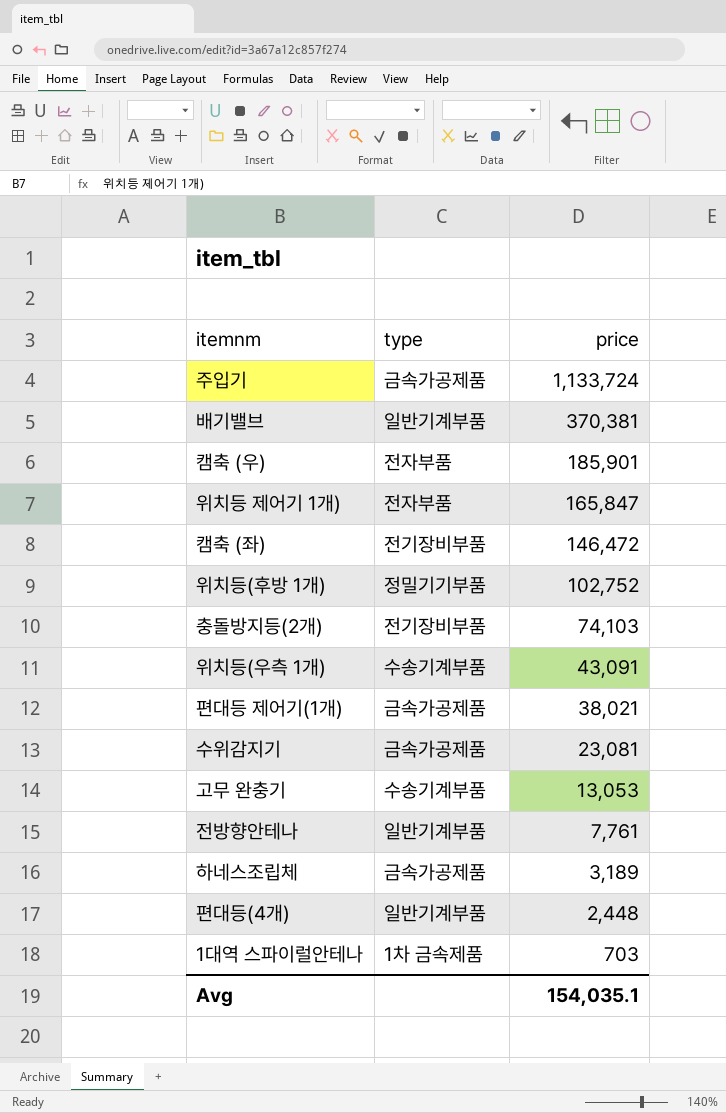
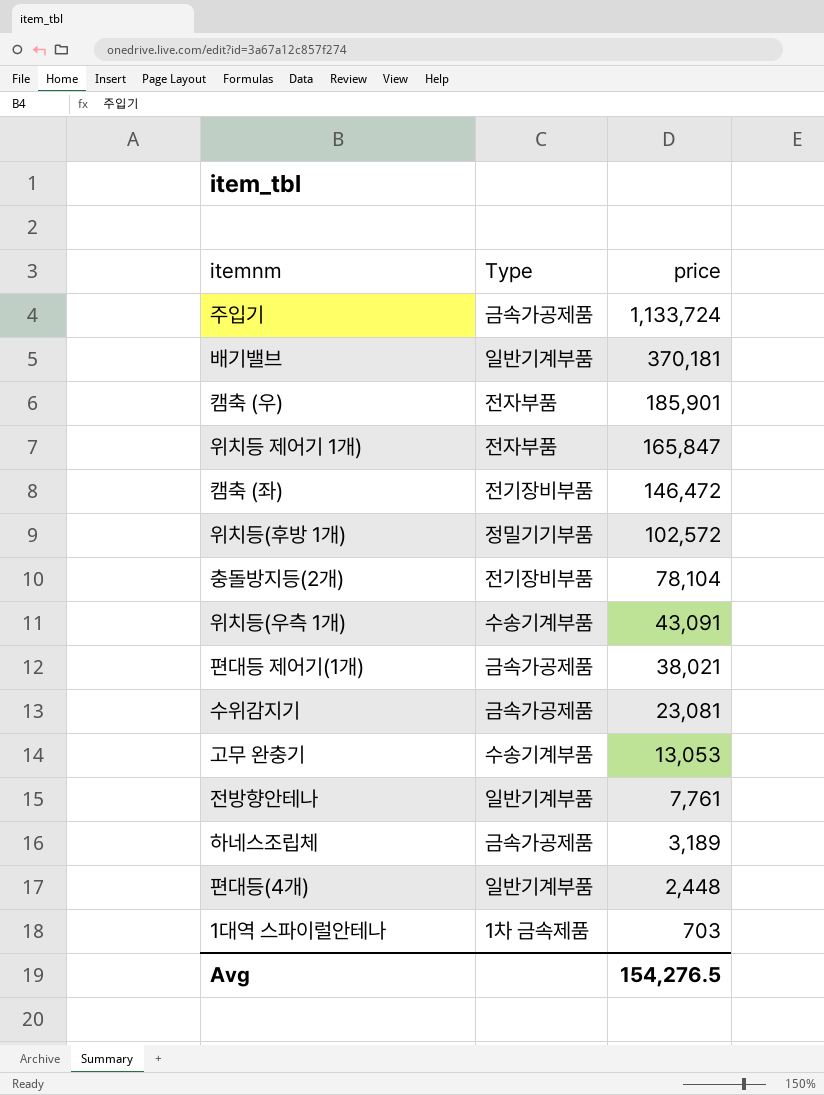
column name: type -> Type
배기밸브 | price: 370,381 -> 370,181
위치등(후방 1개) | price: 102,752 -> 102,572
충돌방지등(2개) | price: 74,103 -> 78,104
Avg | price: 154,035.1 -> 154,276.5

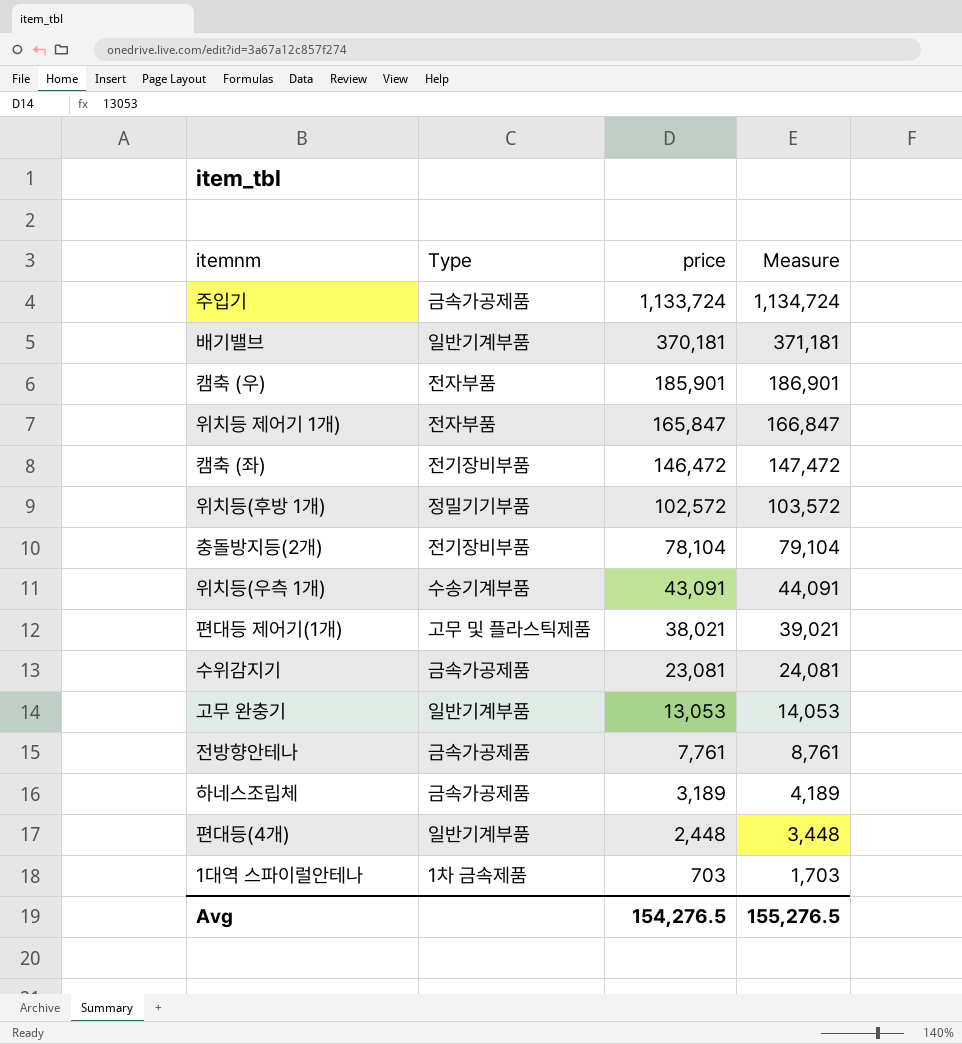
column Measure | formula: none -> [price] + 1000
편대등 제어기(1개) | Type: 금속가공제품 -> 고무 및 플라스틱제품
고무 완충기 | Type: 수송기계부품 -> 일반기계부품
전방향안테나 | Type: 일반기계부품 -> 금속가공제품

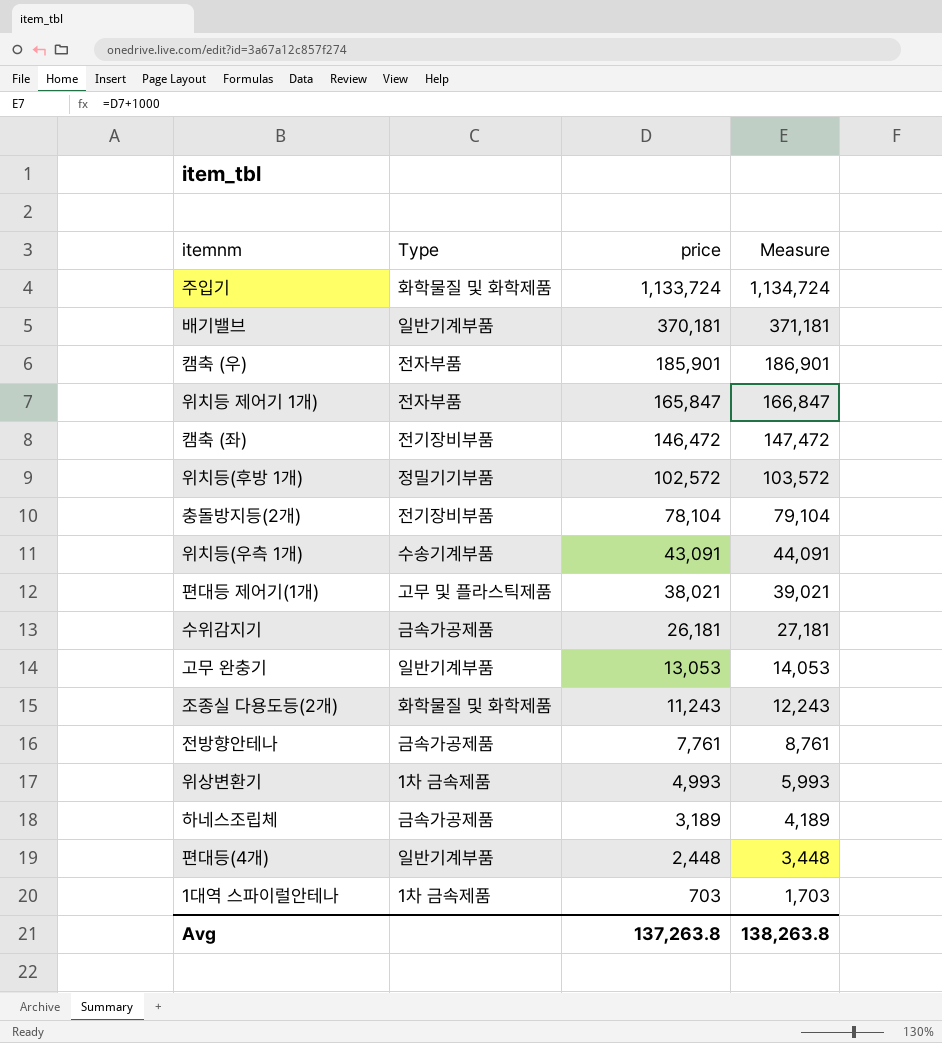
주입기 | Type: 금속가공제품 -> 화학물질 및 화학제품
수위감지기 | price: 23,081 -> 26,181
수위감지기 | Measure: 24,081 -> 27,181
row 조종실 다용도등(2개): none -> 화학물질 및 화학제품 | 11,243 | 12,243
row 위상변환기: none -> 1차 금속제품 | 4,993 | 5,993
Avg | price: 154,276.5 -> 137,263.8
Avg | Measure: 155,276.5 -> 138,263.8

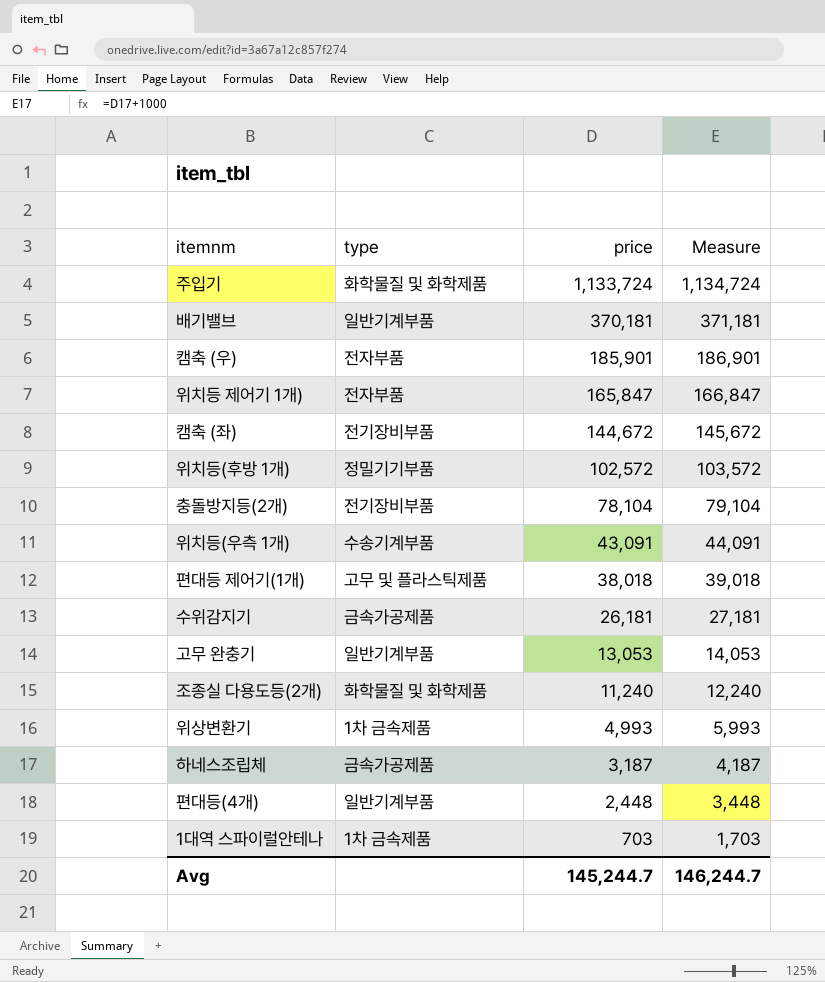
column name: Type -> type
row 전방향안테나: 금속가공제품 | 7,761 | 8,761 -> none
캠축 (좌) | price: 146,472 -> 144,672
캠축 (좌) | Measure: 147,472 -> 145,672
편대등 제어기(1개) | price: 38,021 -> 38,018
편대등 제어기(1개) | Measure: 39,021 -> 39,018
조종실 다용도등(2개) | price: 11,243 -> 11,240
조종실 다용도등(2개) | Measure: 12,243 -> 12,240
하네스조립체 | price: 3,189 -> 3,187
하네스조립체 | Measure: 4,189 -> 4,187
Avg | price: 137,263.8 -> 145,244.7
Avg | Measure: 138,263.8 -> 146,244.7

